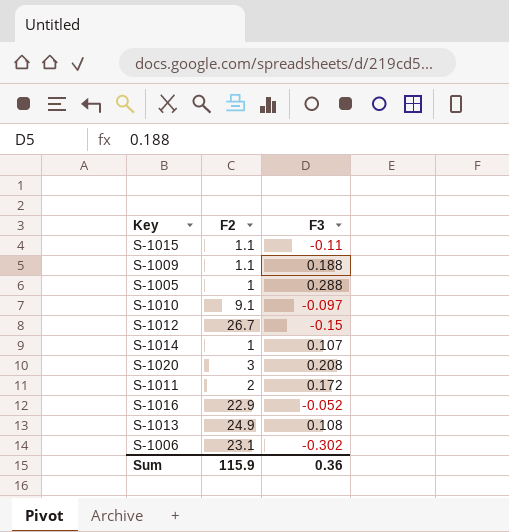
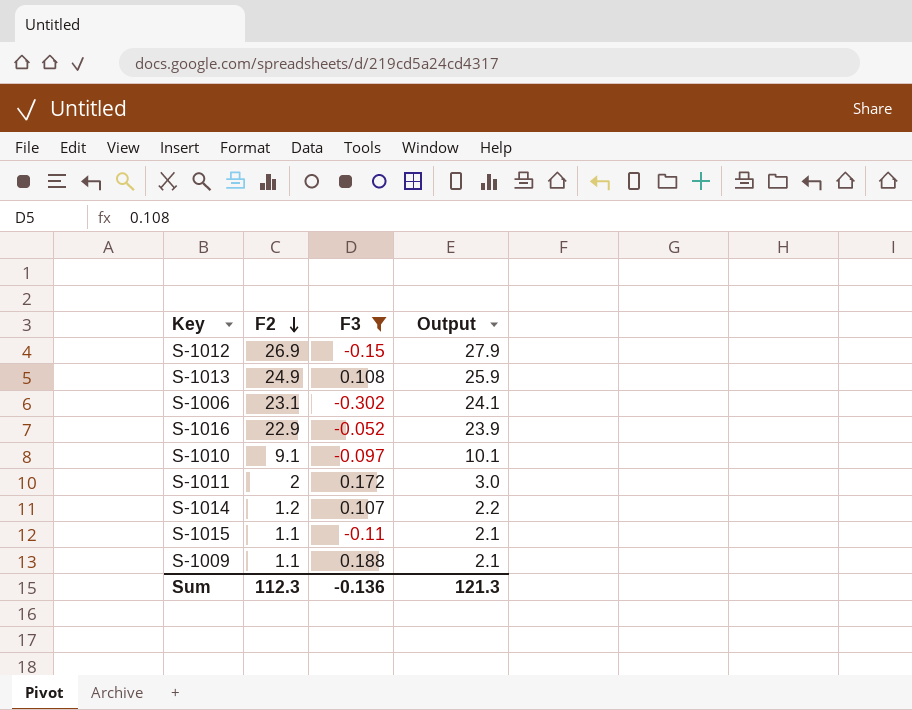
filter: none -> F3 <= 0.188
row order: none -> F2 descending
column Output | formula: none -> [F2] + 1
S-1012 | F2: 26.7 -> 26.9
S-1014 | F2: 1 -> 1.2
Sum | F2: 115.9 -> 112.3
Sum | F3: 0.36 -> -0.136

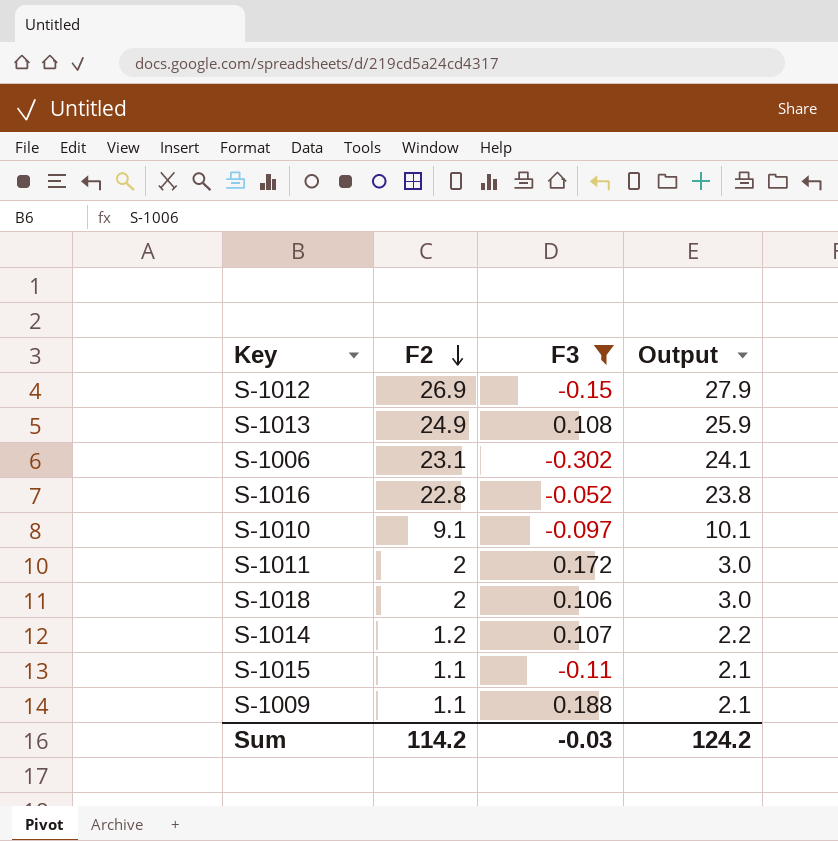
S-1016 | F2: 22.9 -> 22.8
S-1016 | Output: 23.9 -> 23.8
row S-1018: none -> 2 | 0.106 | 3.0
Sum | F2: 112.3 -> 114.2
Sum | F3: -0.136 -> -0.03
Sum | Output: 121.3 -> 124.2

